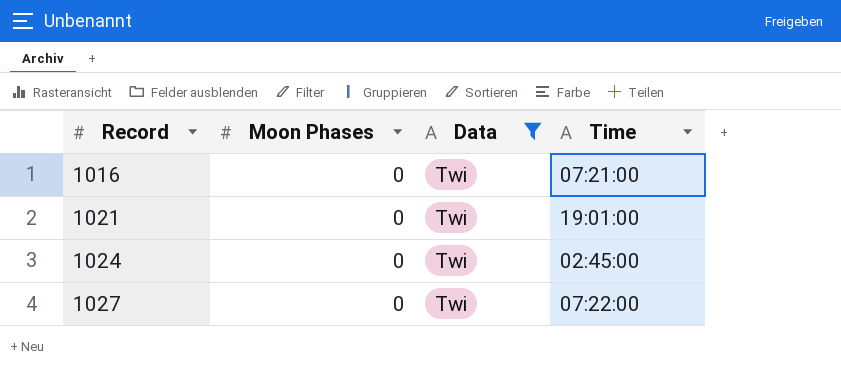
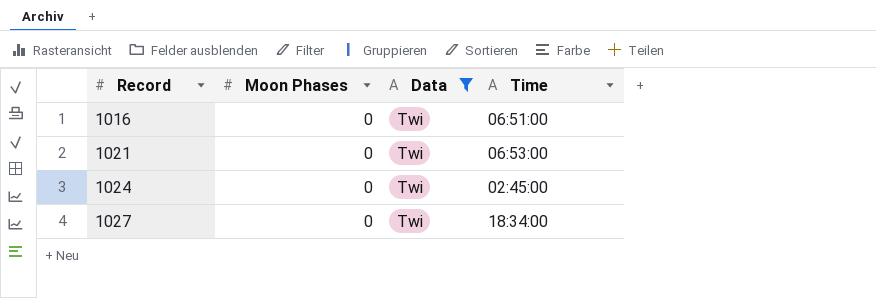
1016 | Time: 07:21:00 -> 06:51:00
1021 | Time: 19:01:00 -> 06:53:00
1027 | Time: 07:22:00 -> 18:34:00

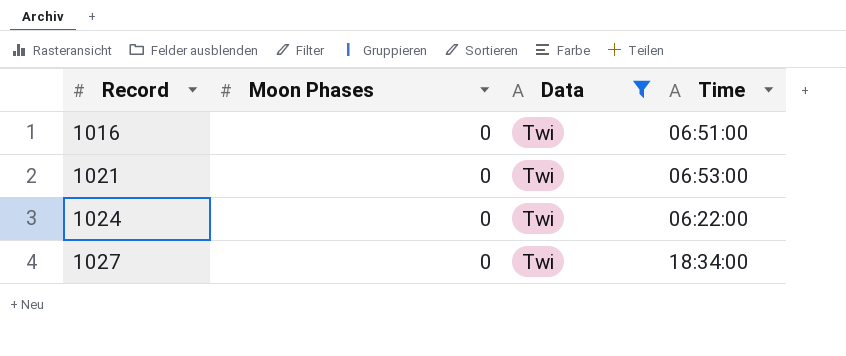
1024 | Time: 02:45:00 -> 06:22:00

